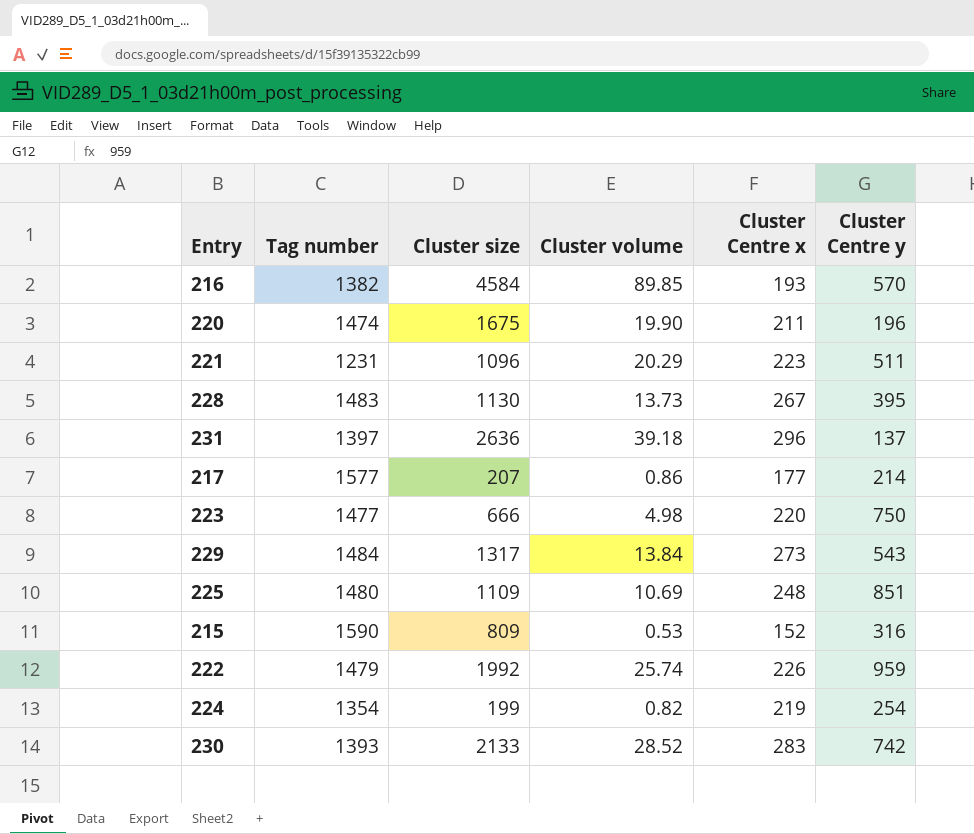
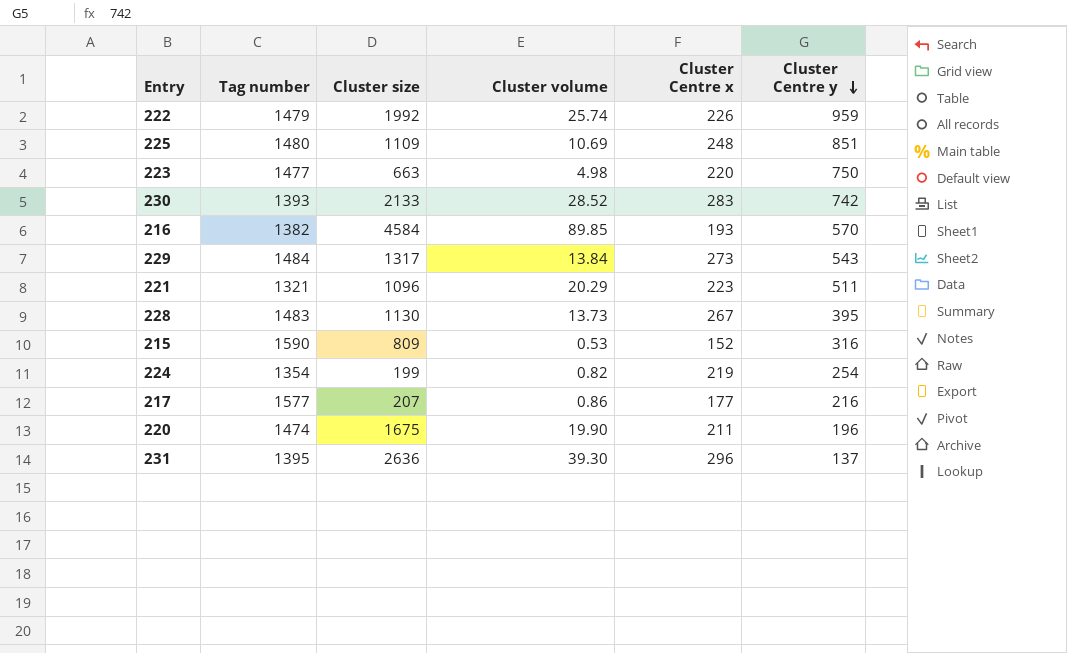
row order: none -> Cluster Centre y descending
223 | Cluster size: 666 -> 663
221 | Tag number: 1231 -> 1321
217 | Cluster Centre y: 214 -> 216
231 | Tag number: 1397 -> 1395
231 | Cluster volume: 39.18 -> 39.30

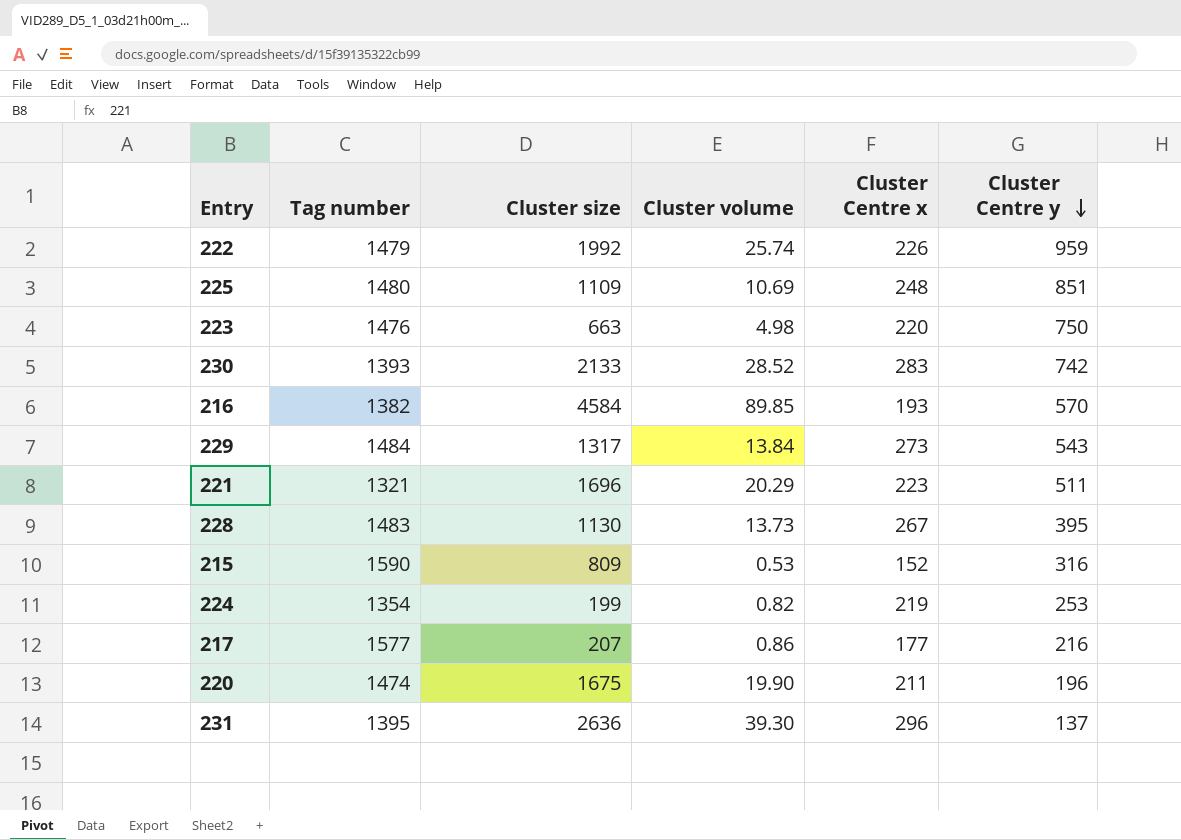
223 | Tag number: 1477 -> 1476
221 | Cluster size: 1096 -> 1696
224 | Cluster Centre y: 254 -> 253

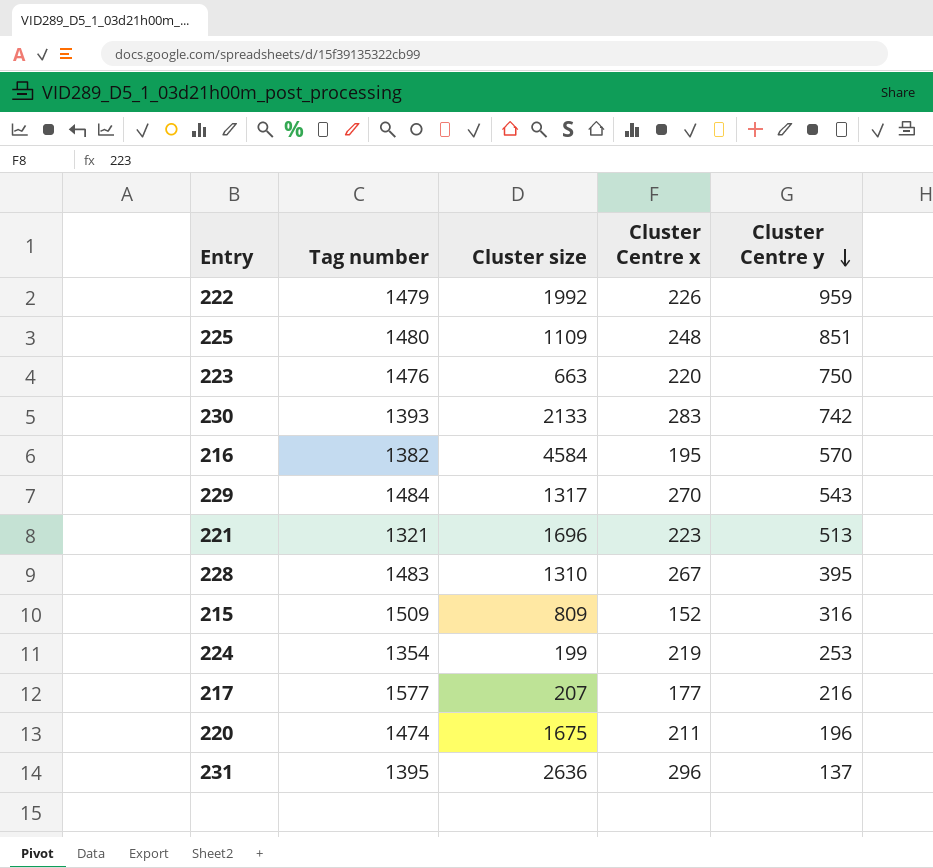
column Cluster volume | position: 4 -> none
216 | Cluster Centre x: 193 -> 195
229 | Cluster Centre x: 273 -> 270
221 | Cluster Centre y: 511 -> 513
228 | Cluster size: 1130 -> 1310
215 | Tag number: 1590 -> 1509

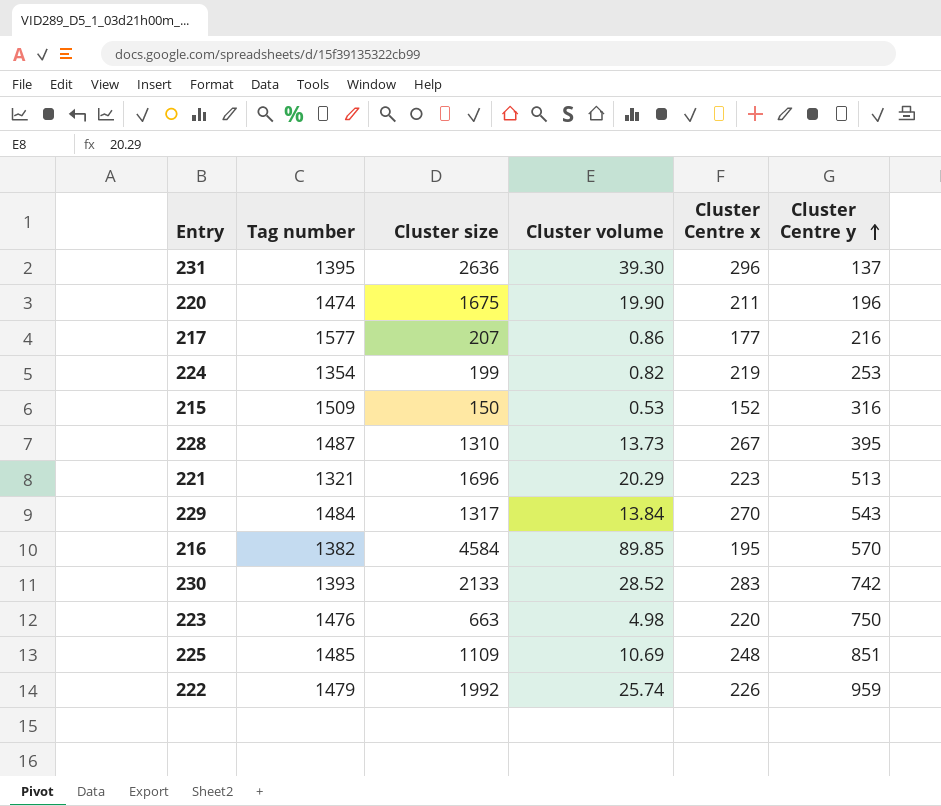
row order: Cluster Centre y descending -> Cluster Centre y ascending
column Cluster volume | position: none -> 4
215 | Cluster size: 809 -> 150
228 | Tag number: 1483 -> 1487
225 | Tag number: 1480 -> 1485

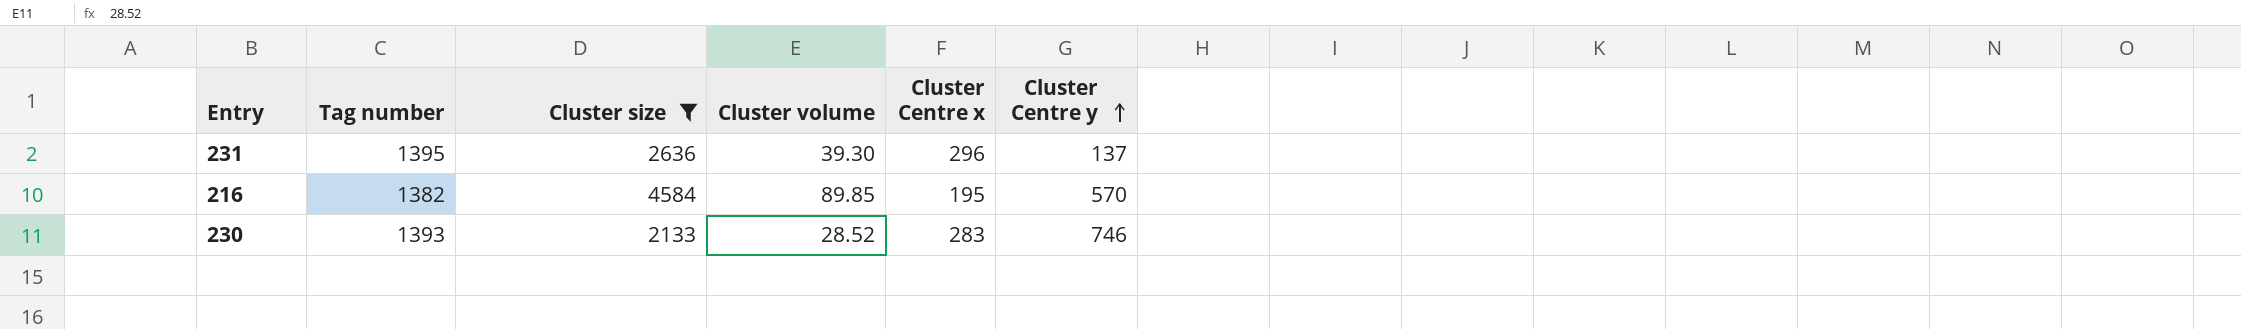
filter: none -> Cluster size >= 2133
230 | Cluster Centre y: 742 -> 746

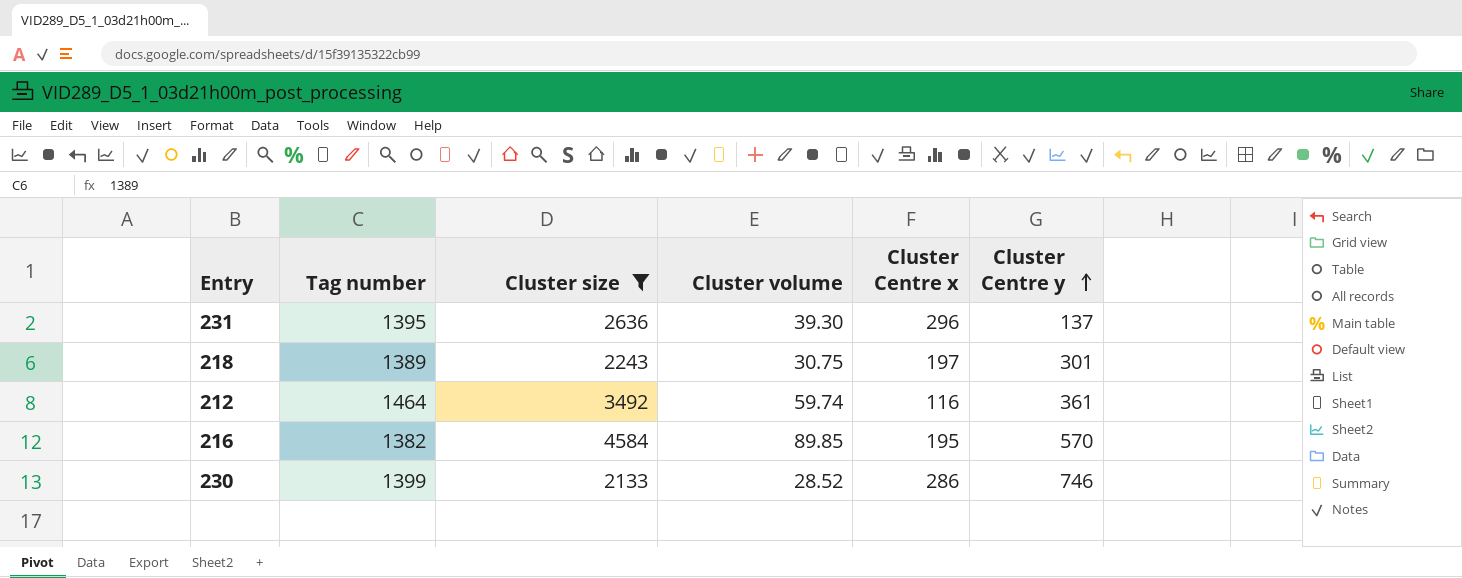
row 218: none -> 1389 | 2243 | 30.75 | 197 | 301
row 212: none -> 1464 | 3492 | 59.74 | 116 | 361
230 | Tag number: 1393 -> 1399
230 | Cluster Centre x: 283 -> 286

